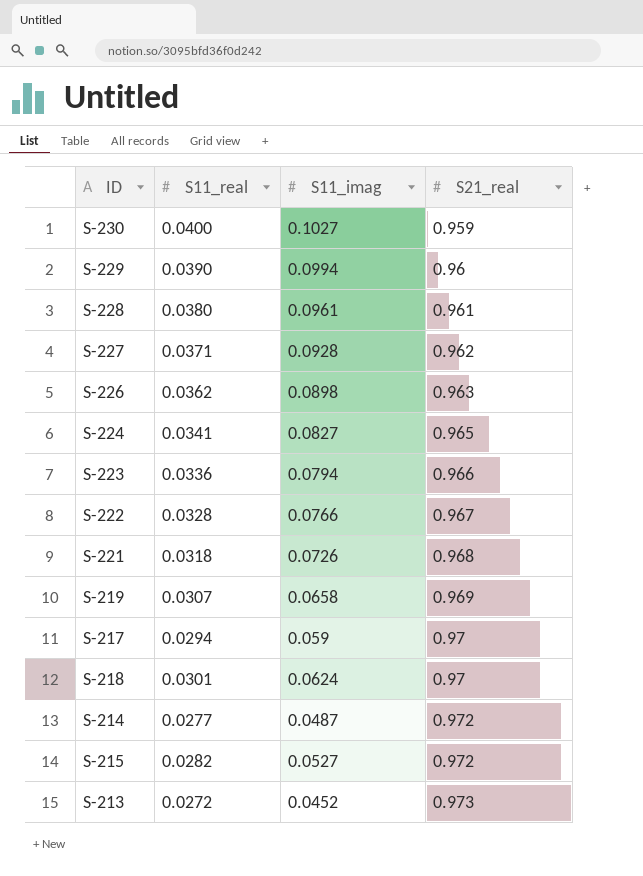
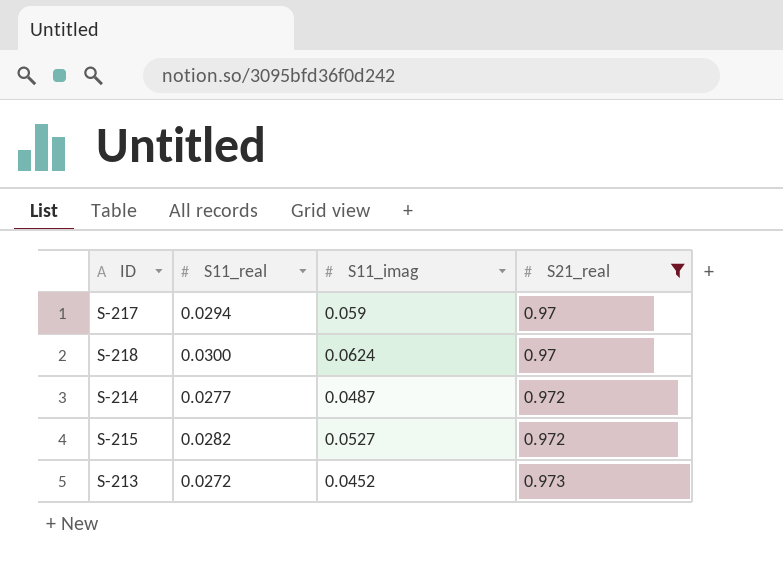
filter: none -> S21_real >= 0.97
S-218 | S11_real: 0.0301 -> 0.0300

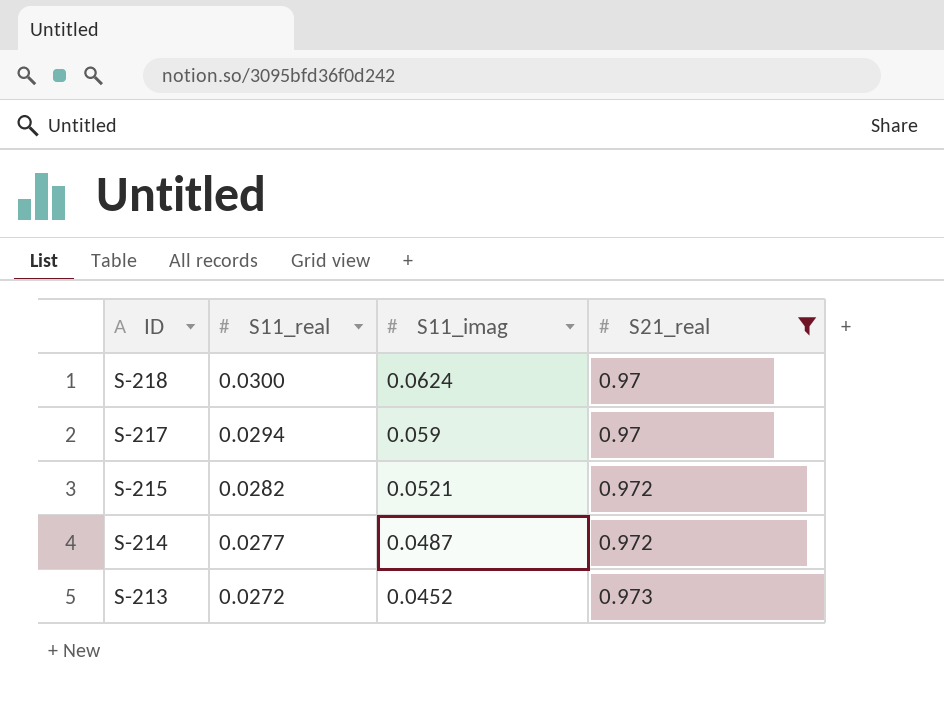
row order: S21_real ascending -> ID descending
S-215 | S11_imag: 0.0527 -> 0.0521

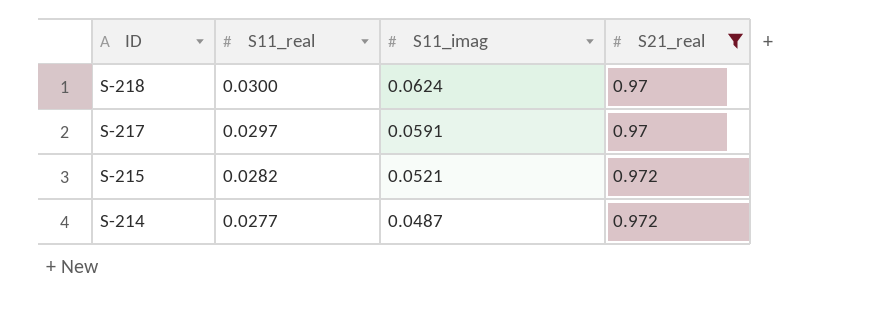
row S-213: 0.0272 | 0.0452 | 0.973 -> none
S-217 | S11_real: 0.0294 -> 0.0297
S-217 | S11_imag: 0.059 -> 0.0591

